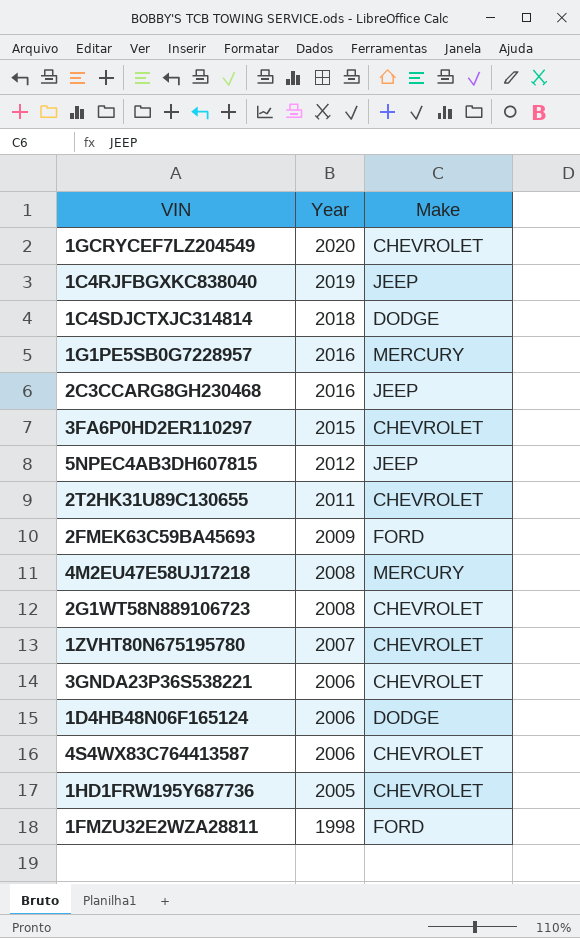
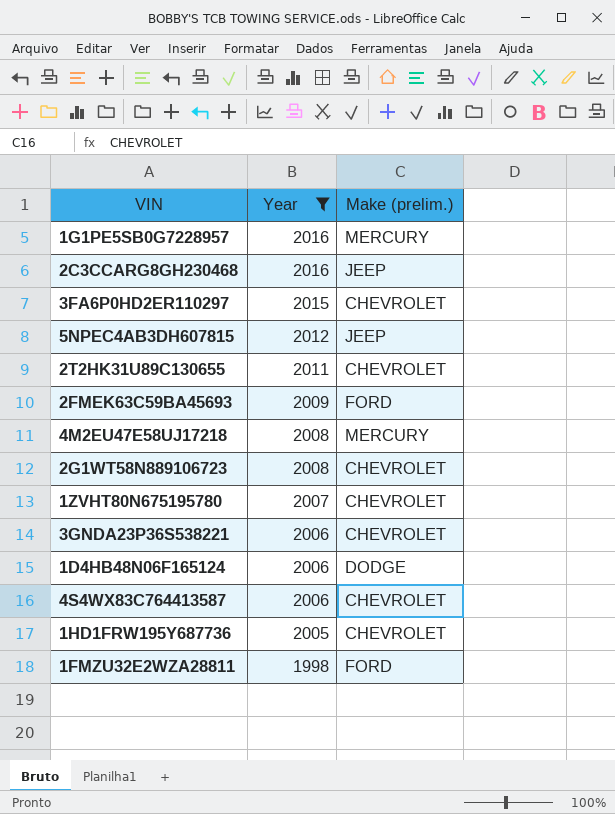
filter: none -> Year <= 2016
column name: Make -> Make (prelim.)

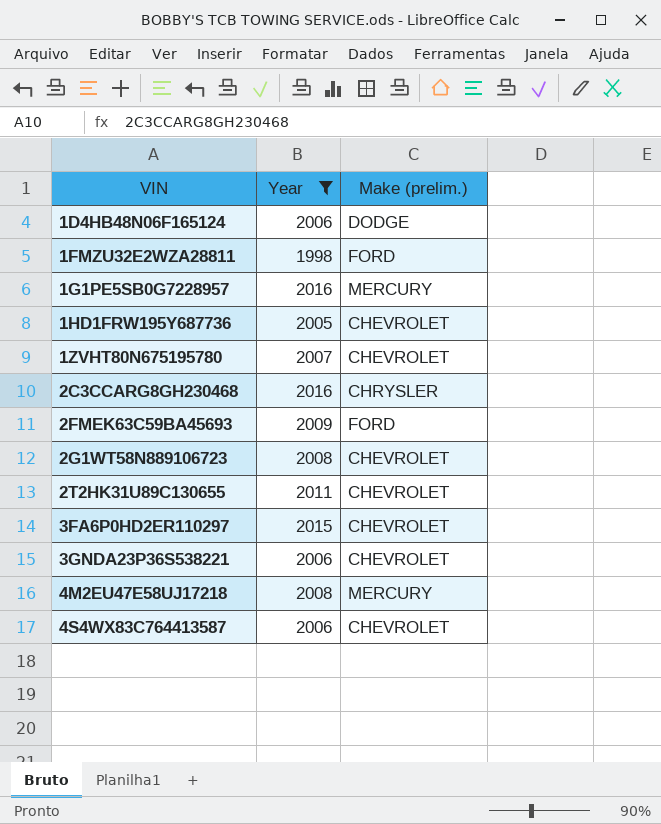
row order: Year descending -> VIN ascending
row 5NPEC4AB3DH607815: 2012 | JEEP -> none
2C3CCARG8GH230468 | Make (prelim.): JEEP -> CHRYSLER

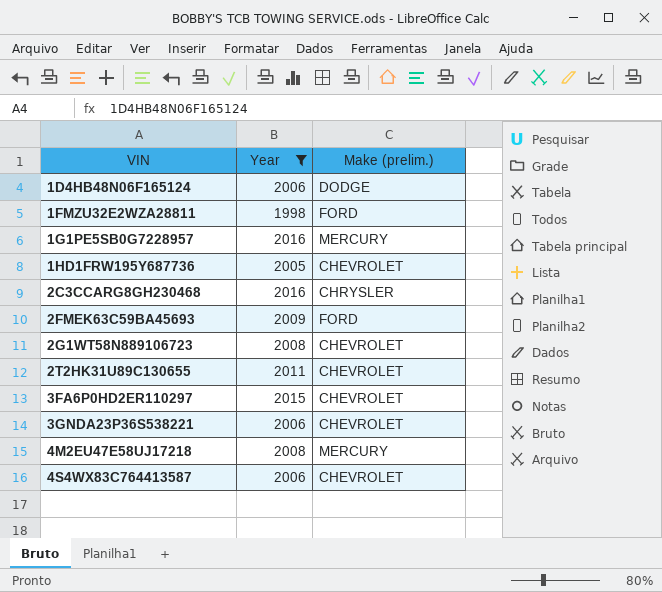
row 1ZVHT80N675195780: 2007 | CHEVROLET -> none

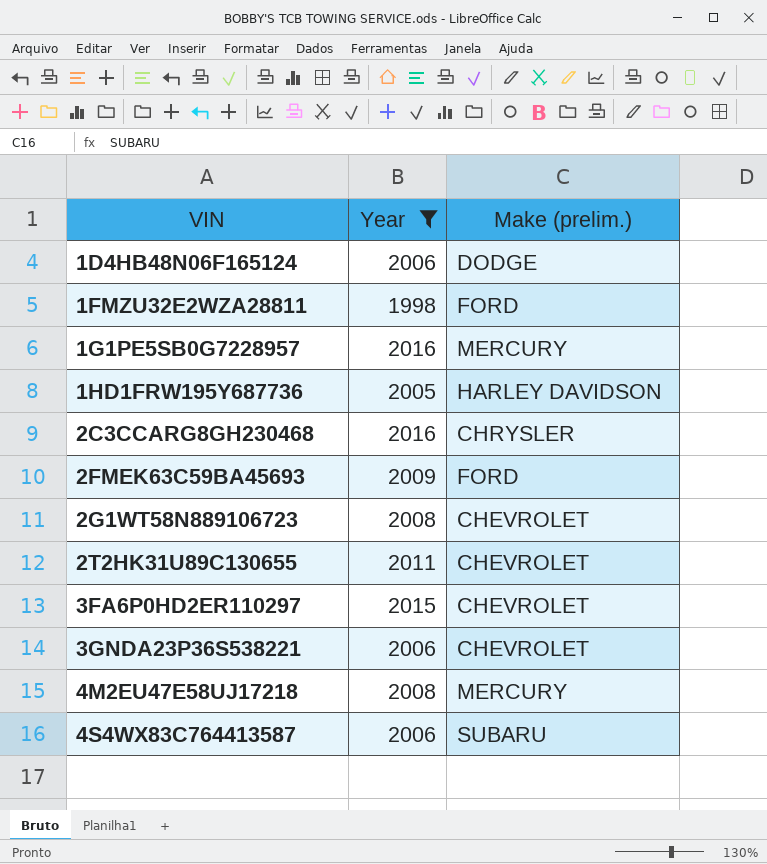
1HD1FRW195Y687736 | Make (prelim.): CHEVROLET -> HARLEY DAVIDSON
4S4WX83C764413587 | Make (prelim.): CHEVROLET -> SUBARU

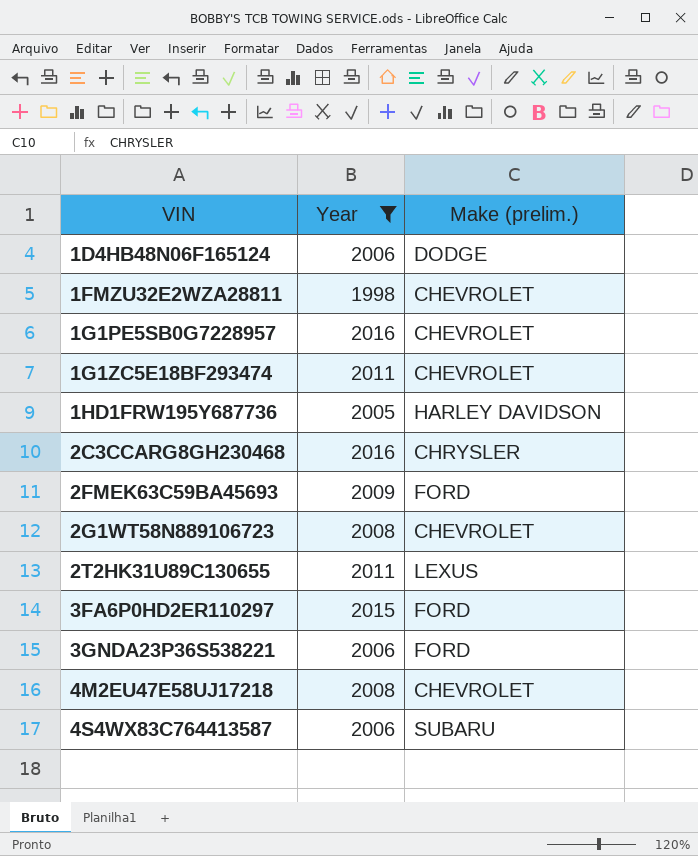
1FMZU32E2WZA28811 | Make (prelim.): FORD -> CHEVROLET
1G1PE5SB0G7228957 | Make (prelim.): MERCURY -> CHEVROLET
row 1G1ZC5E18BF293474: none -> 2011 | CHEVROLET
2T2HK31U89C130655 | Make (prelim.): CHEVROLET -> LEXUS
3FA6P0HD2ER110297 | Make (prelim.): CHEVROLET -> FORD
3GNDA23P36S538221 | Make (prelim.): CHEVROLET -> FORD
4M2EU47E58UJ17218 | Make (prelim.): MERCURY -> CHEVROLET

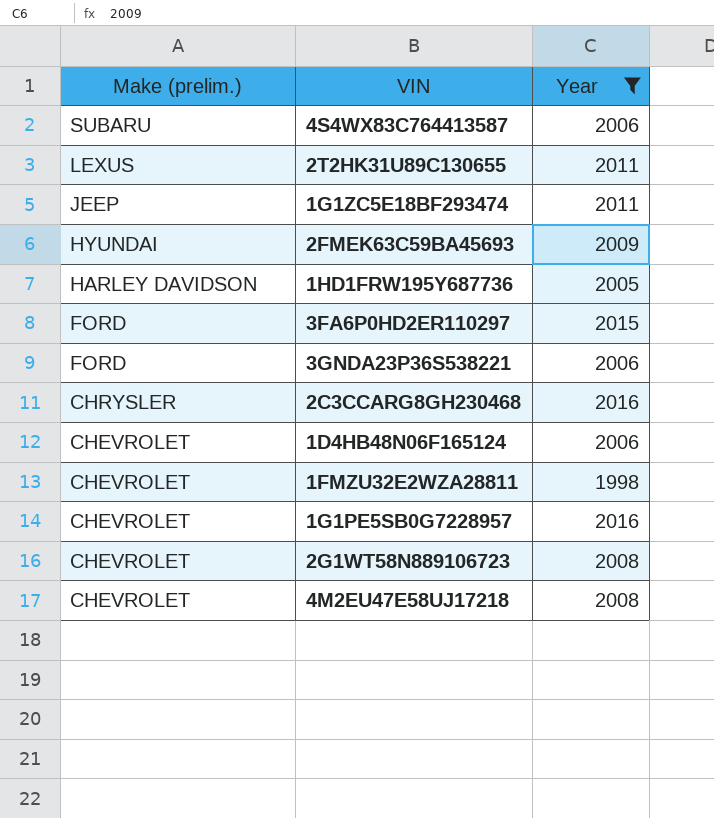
row order: VIN ascending -> Make (prelim.) descending
column Make (prelim.) | position: 3 -> 1
1G1ZC5E18BF293474 | Make (prelim.): CHEVROLET -> JEEP
2FMEK63C59BA45693 | Make (prelim.): FORD -> HYUNDAI
1D4HB48N06F165124 | Make (prelim.): DODGE -> CHEVROLET

